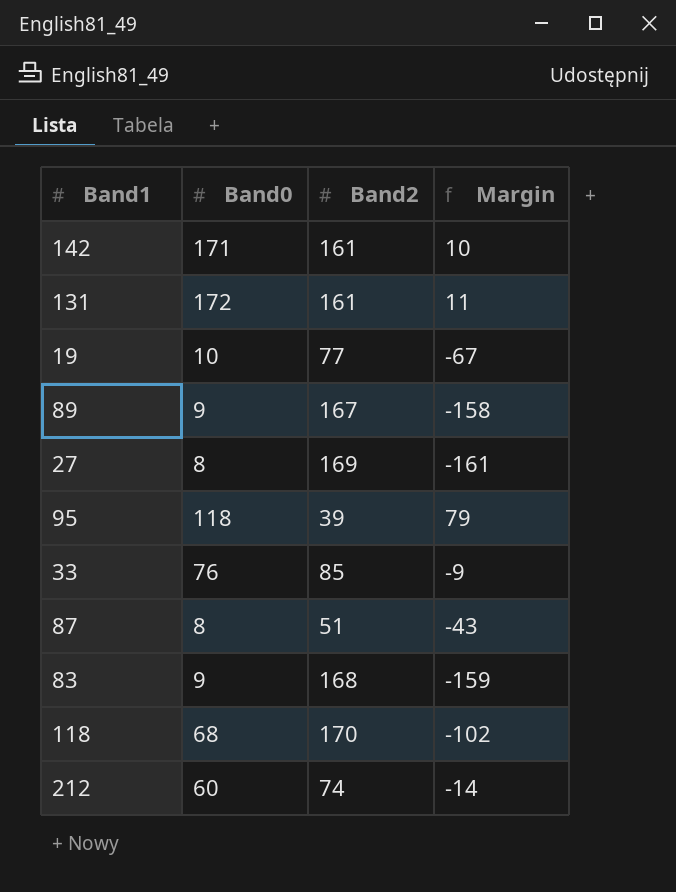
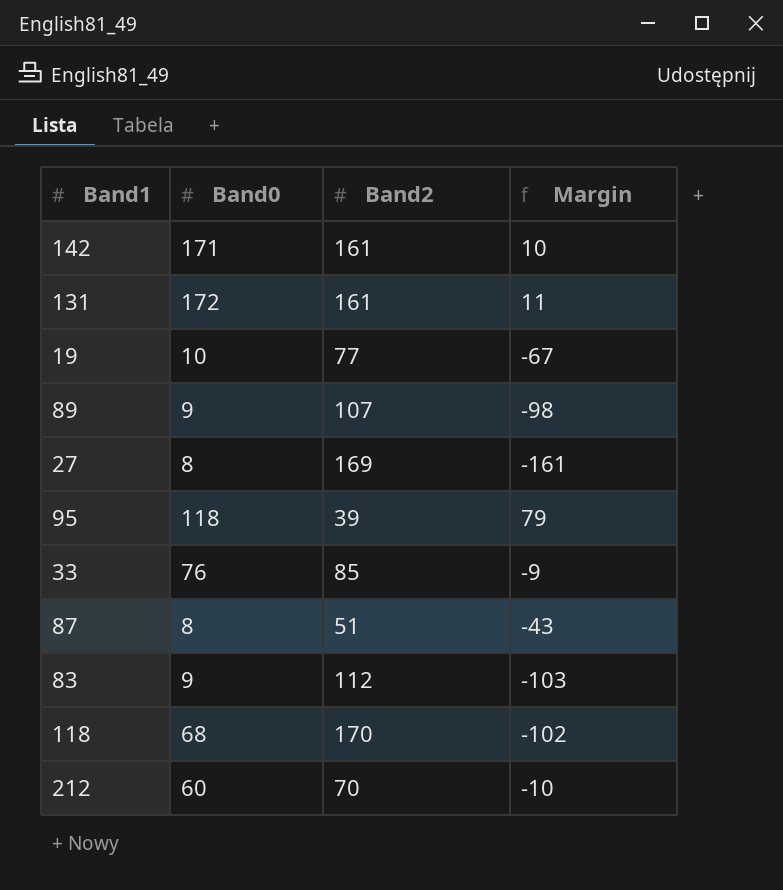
89 | Band2: 167 -> 107
89 | Margin: -158 -> -98
83 | Band2: 168 -> 112
83 | Margin: -159 -> -103
212 | Band2: 74 -> 70
212 | Margin: -14 -> -10

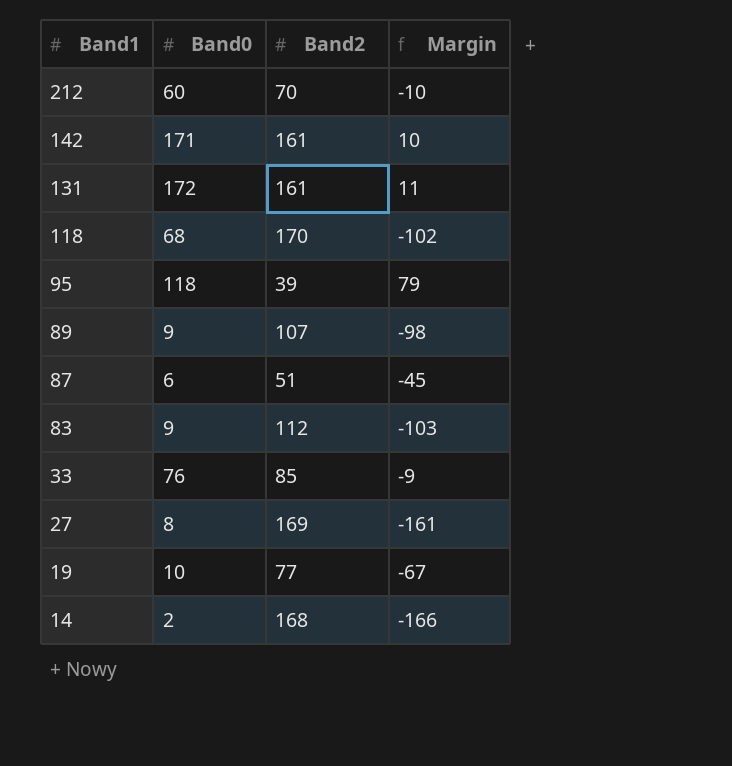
row order: none -> Band1 descending
87 | Band0: 8 -> 6
87 | Margin: -43 -> -45
row 14: none -> 2 | 168 | -166

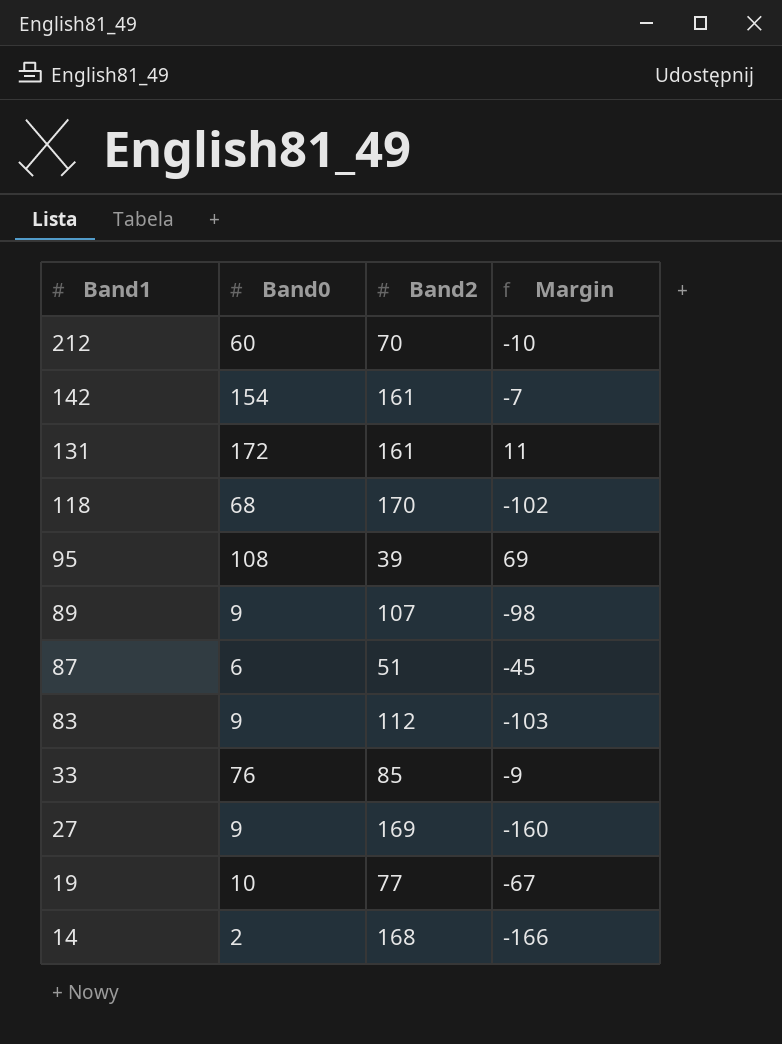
142 | Band0: 171 -> 154
142 | Margin: 10 -> -7
95 | Band0: 118 -> 108
95 | Margin: 79 -> 69
27 | Band0: 8 -> 9
27 | Margin: -161 -> -160

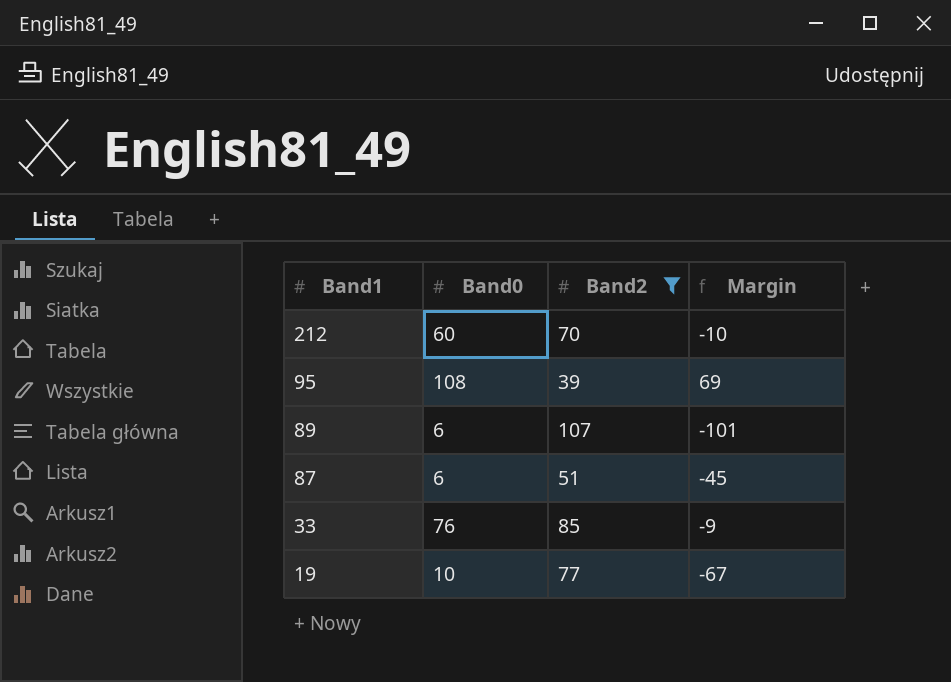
filter: none -> Band2 <= 107
89 | Band0: 9 -> 6
89 | Margin: -98 -> -101

